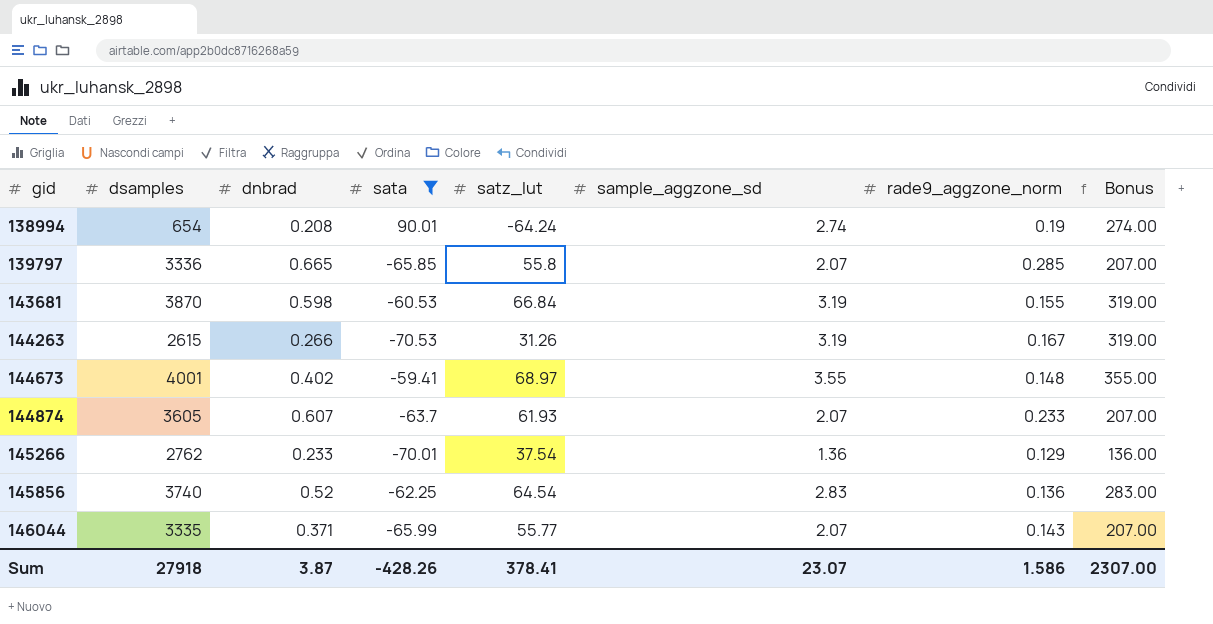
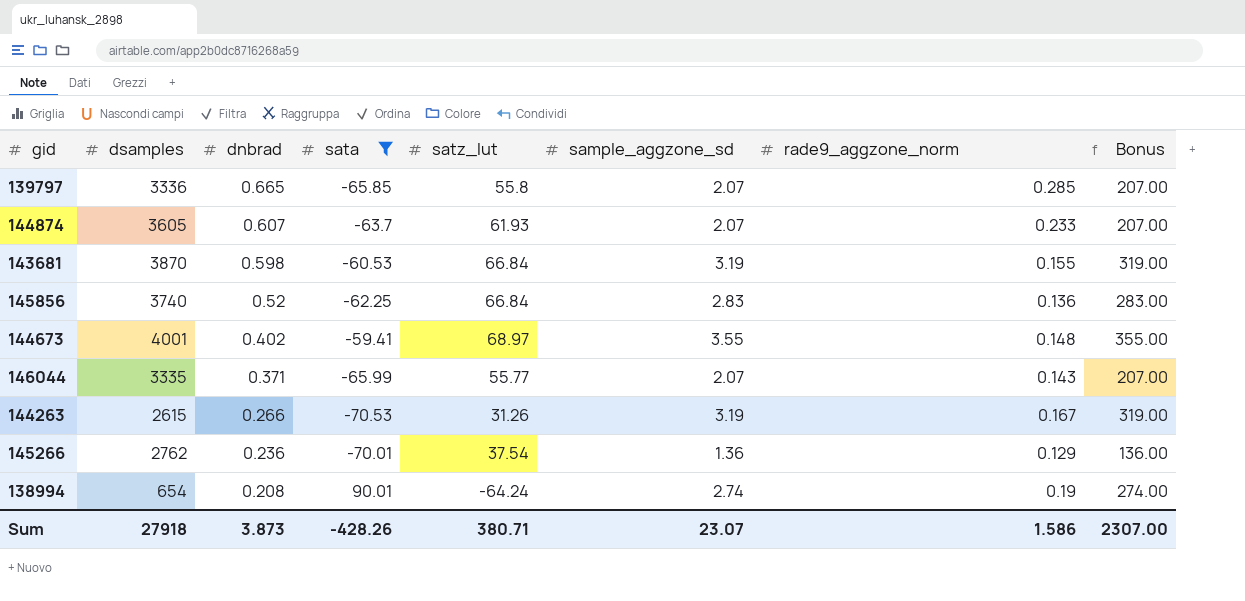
row order: gid ascending -> dnbrad descending
145856 | satz_lut: 64.54 -> 66.84
145266 | dnbrad: 0.233 -> 0.236
Sum | dnbrad: 3.87 -> 3.873
Sum | satz_lut: 378.41 -> 380.71

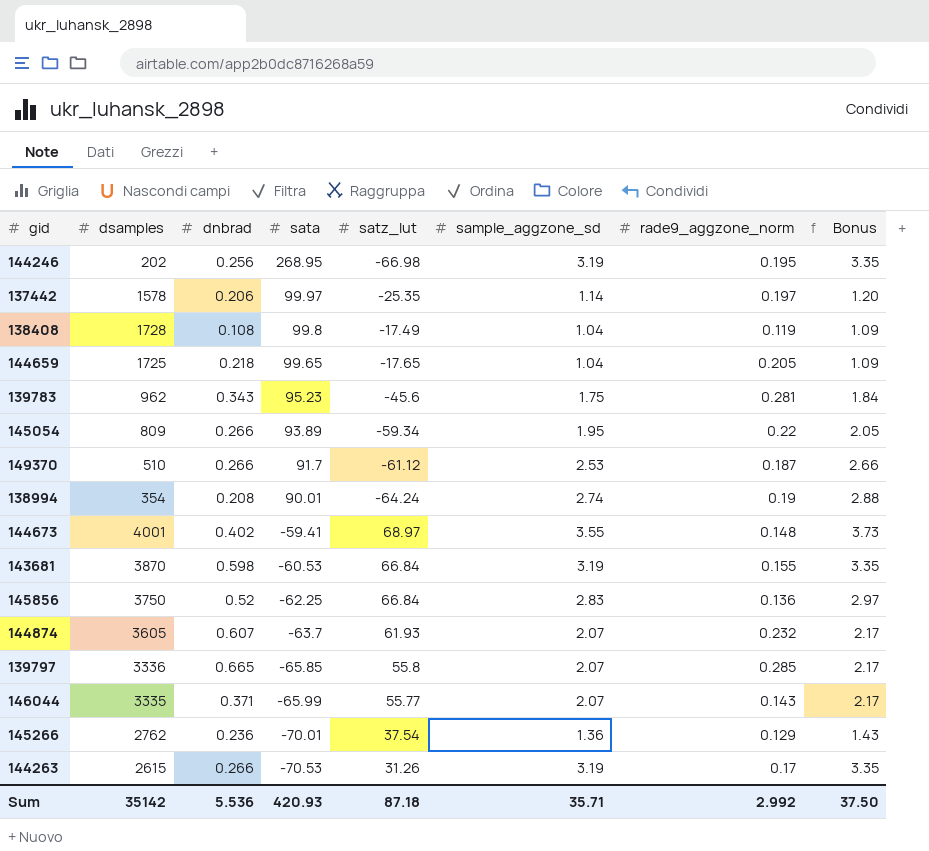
filter: sata <= 90.01 -> none
row order: dnbrad descending -> sata descending
column Bonus | formula: [sample_aggzone_sd] * 100 -> [sample_aggzone_sd] * 1.05
138994 | dsamples: 654 -> 354
145856 | dsamples: 3740 -> 3750
144874 | rade9_aggzone_norm: 0.233 -> 0.232
144263 | rade9_aggzone_norm: 0.167 -> 0.17
Sum | dsamples: 27918 -> 35142
Sum | dnbrad: 3.873 -> 5.536
Sum | sata: -428.26 -> 420.93
Sum | satz_lut: 380.71 -> 87.18
Sum | sample_aggzone_sd: 23.07 -> 35.71
Sum | rade9_aggzone_norm: 1.586 -> 2.992
Sum | Bonus: 2307.00 -> 37.50

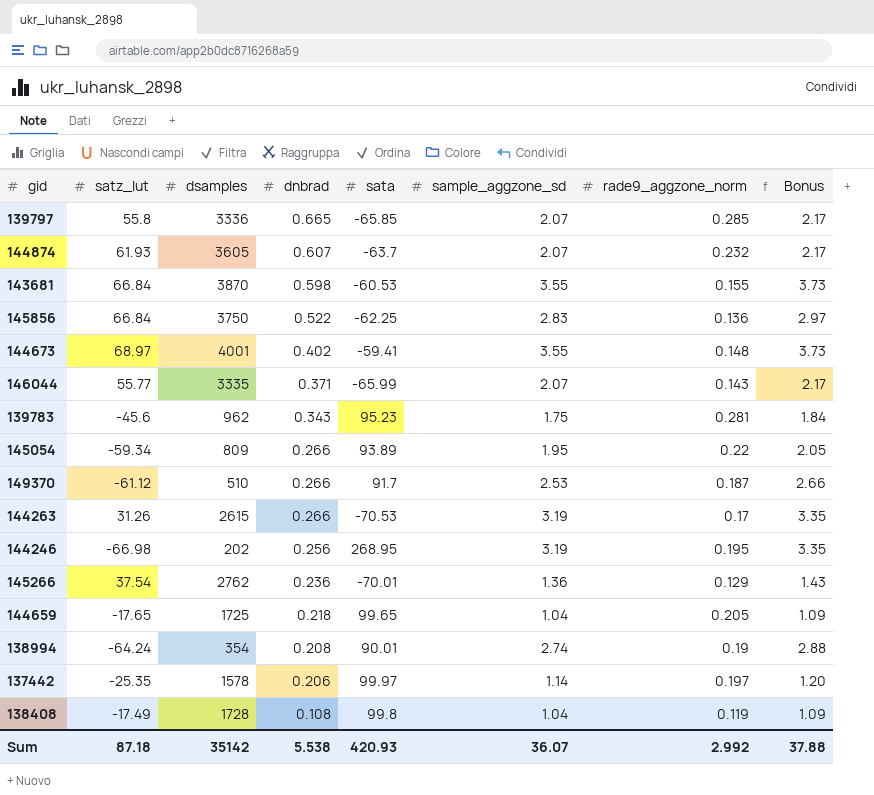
row order: sata descending -> dnbrad descending
column satz_lut | position: 5 -> 2
143681 | sample_aggzone_sd: 3.19 -> 3.55
143681 | Bonus: 3.35 -> 3.73
145856 | dnbrad: 0.52 -> 0.522
Sum | dnbrad: 5.536 -> 5.538
Sum | sample_aggzone_sd: 35.71 -> 36.07
Sum | Bonus: 37.50 -> 37.88

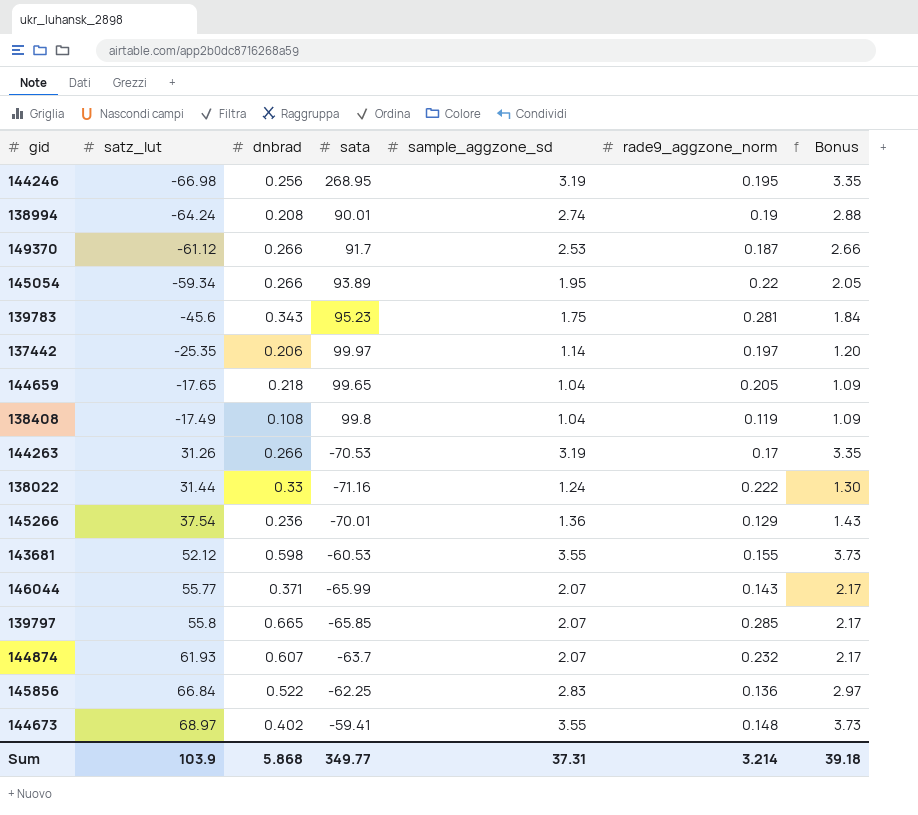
row order: dnbrad descending -> satz_lut ascending
column dsamples | position: 3 -> none
row 138022: none -> 31.44 | 0.33 | -71.16 | 1.24 | 0.222 | 1.30
143681 | satz_lut: 66.84 -> 52.12
Sum | satz_lut: 87.18 -> 103.9
Sum | dnbrad: 5.538 -> 5.868
Sum | sata: 420.93 -> 349.77
Sum | sample_aggzone_sd: 36.07 -> 37.31
Sum | rade9_aggzone_norm: 2.992 -> 3.214
Sum | Bonus: 37.88 -> 39.18

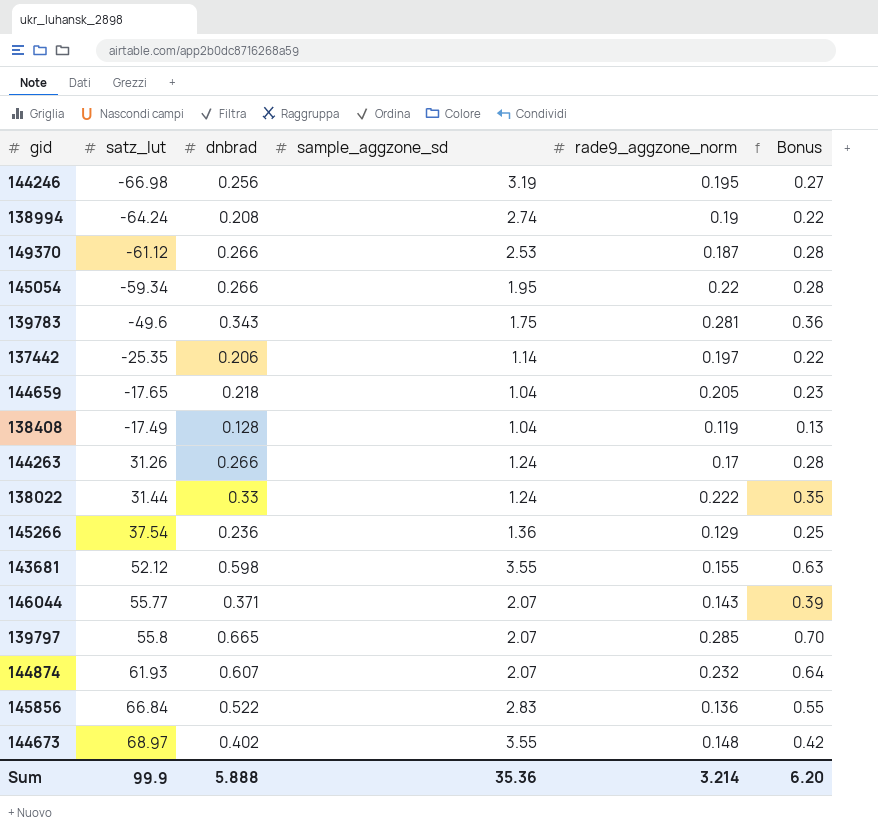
column sata | position: 4 -> none
column Bonus | formula: [sample_aggzone_sd] * 1.05 -> [dnbrad] * 1.05
139783 | satz_lut: -45.6 -> -49.6
138408 | dnbrad: 0.108 -> 0.128
144263 | sample_aggzone_sd: 3.19 -> 1.24
Sum | satz_lut: 103.9 -> 99.9
Sum | dnbrad: 5.868 -> 5.888
Sum | sample_aggzone_sd: 37.31 -> 35.36
Sum | Bonus: 39.18 -> 6.20

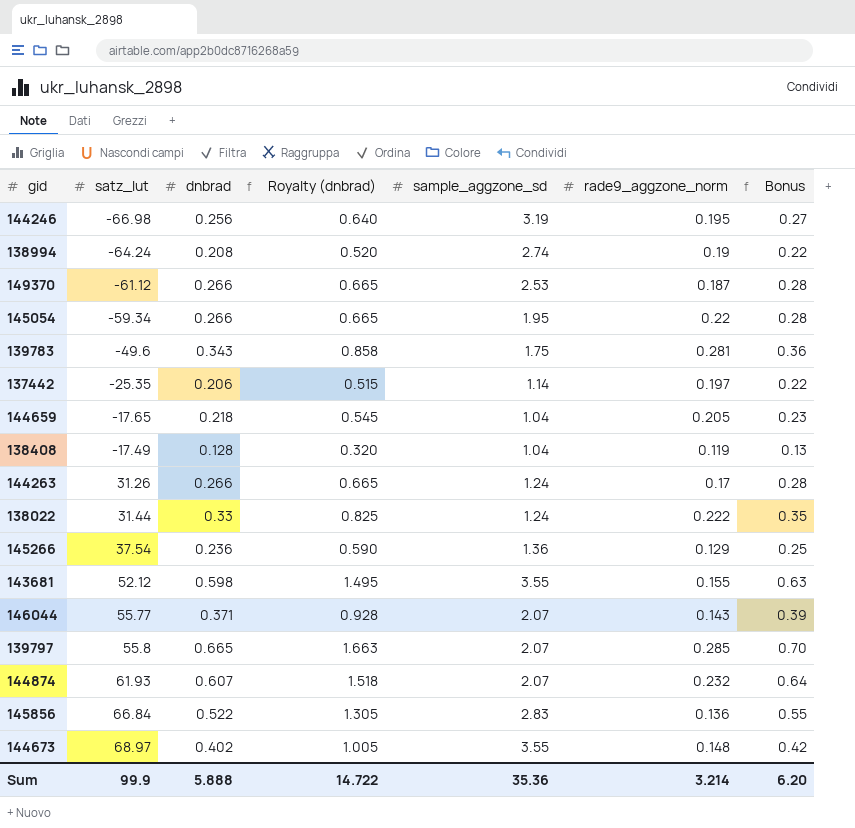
column Royalty (dnbrad) | formula: none -> [dnbrad] * 2.5

